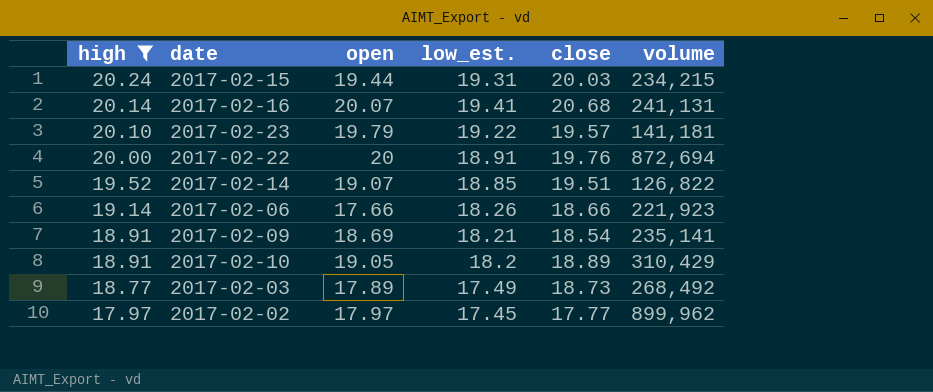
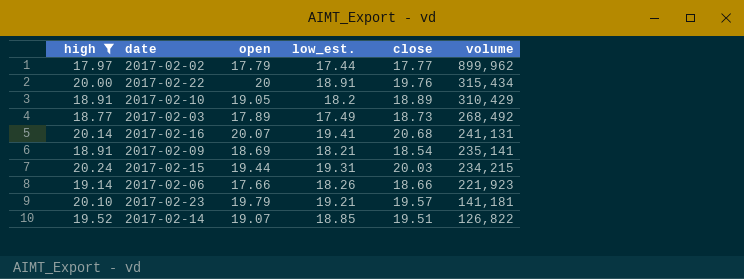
row order: high descending -> volume descending
2017-02-02 | open: 17.97 -> 17.79
2017-02-02 | low_est.: 17.45 -> 17.44
2017-02-22 | volume: 872,694 -> 315,434
2017-02-23 | low_est.: 19.22 -> 19.21

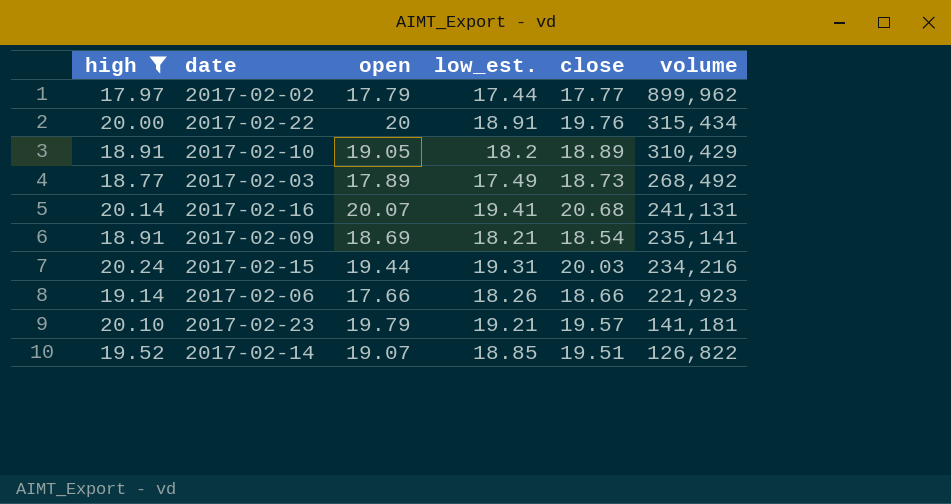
2017-02-15 | volume: 234,215 -> 234,216

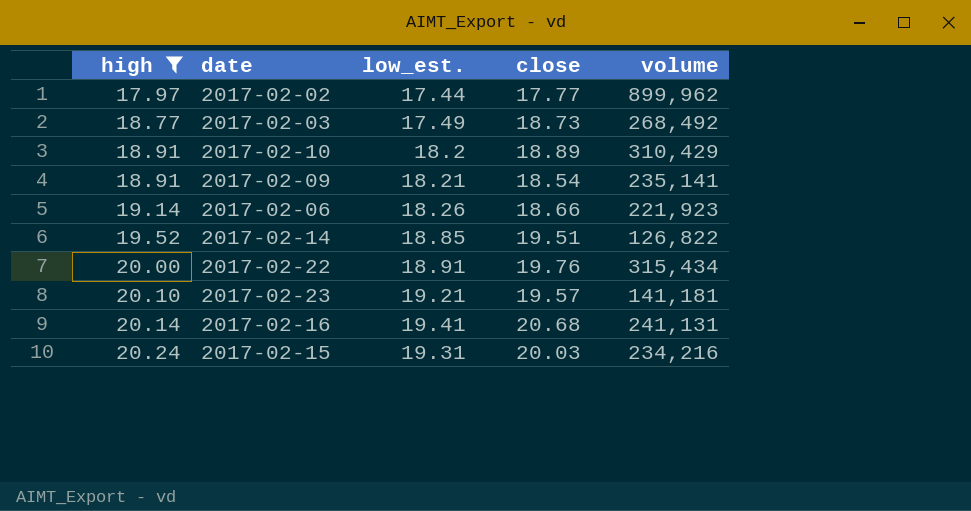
row order: volume descending -> high ascending
column open | position: 3 -> none

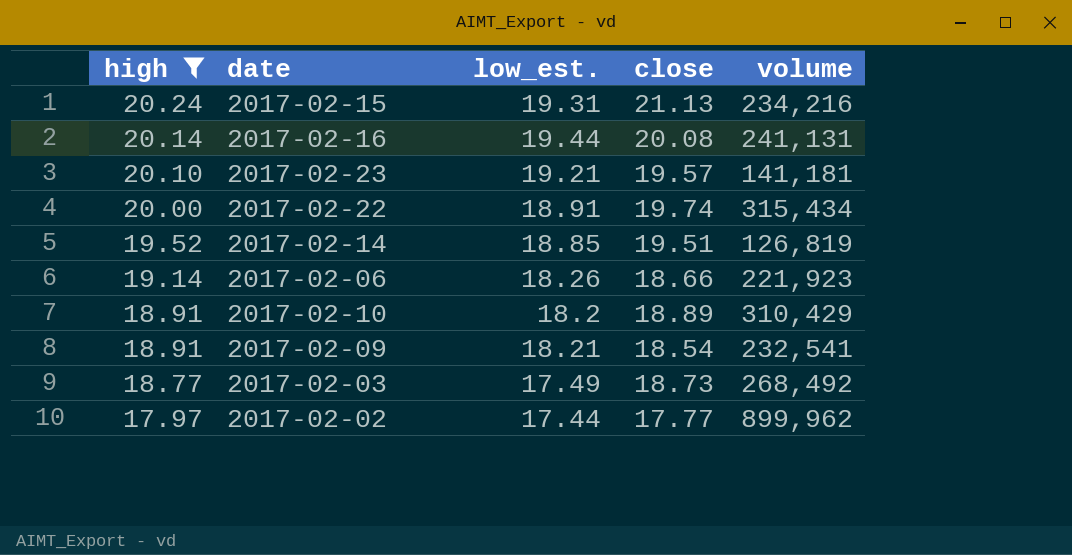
row order: high ascending -> high descending
2017-02-15 | close: 20.03 -> 21.13
2017-02-16 | low_est.: 19.41 -> 19.44
2017-02-16 | close: 20.68 -> 20.08
2017-02-22 | close: 19.76 -> 19.74
2017-02-14 | volume: 126,822 -> 126,819
2017-02-09 | volume: 235,141 -> 232,541

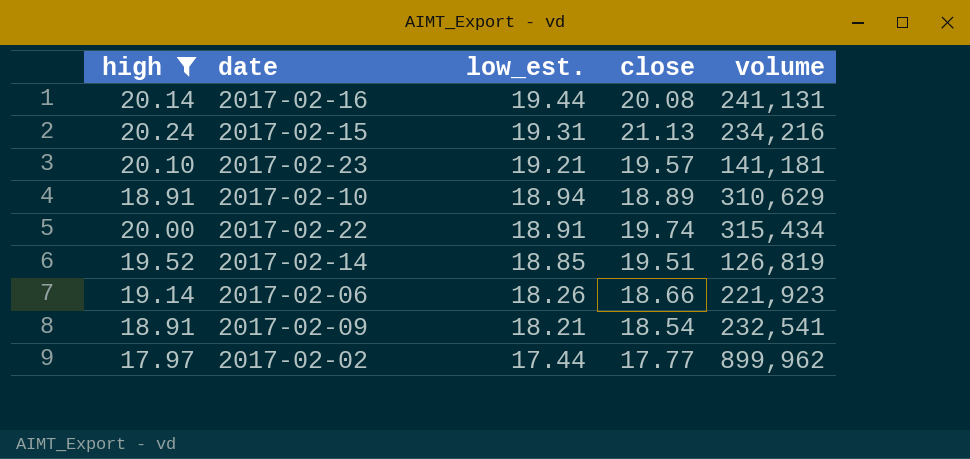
row order: high descending -> low_est. descending
row 2017-02-03: 18.77 | 17.49 | 18.73 | 268,492 -> none
2017-02-10 | low_est.: 18.2 -> 18.94
2017-02-10 | volume: 310,429 -> 310,629

